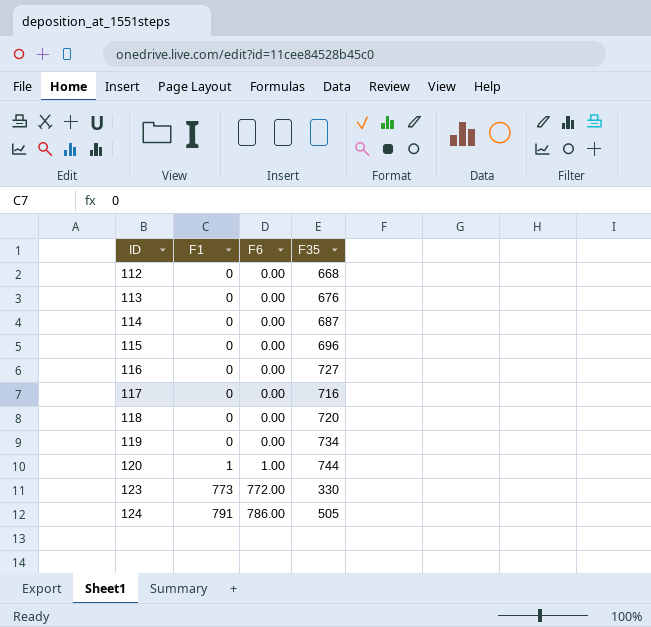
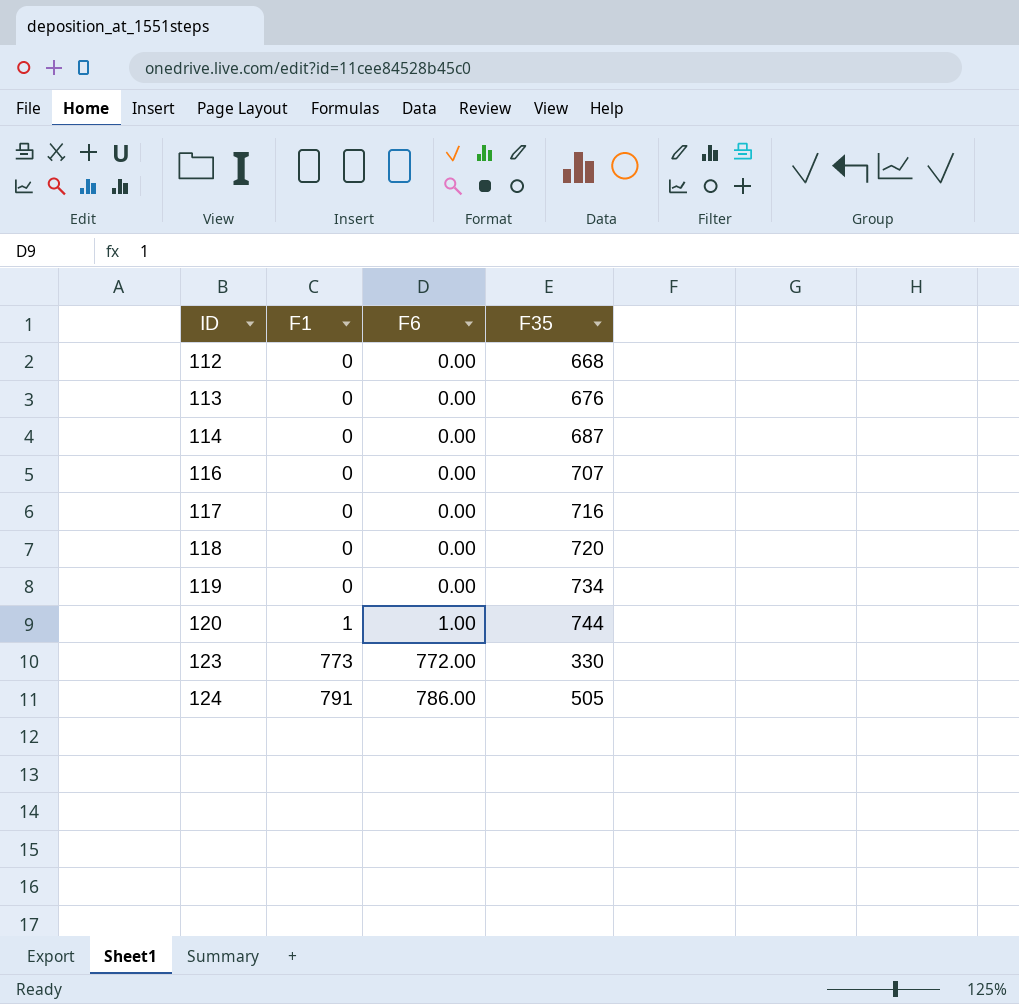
row 115: 0 | 0.00 | 696 -> none
116 | F35: 727 -> 707

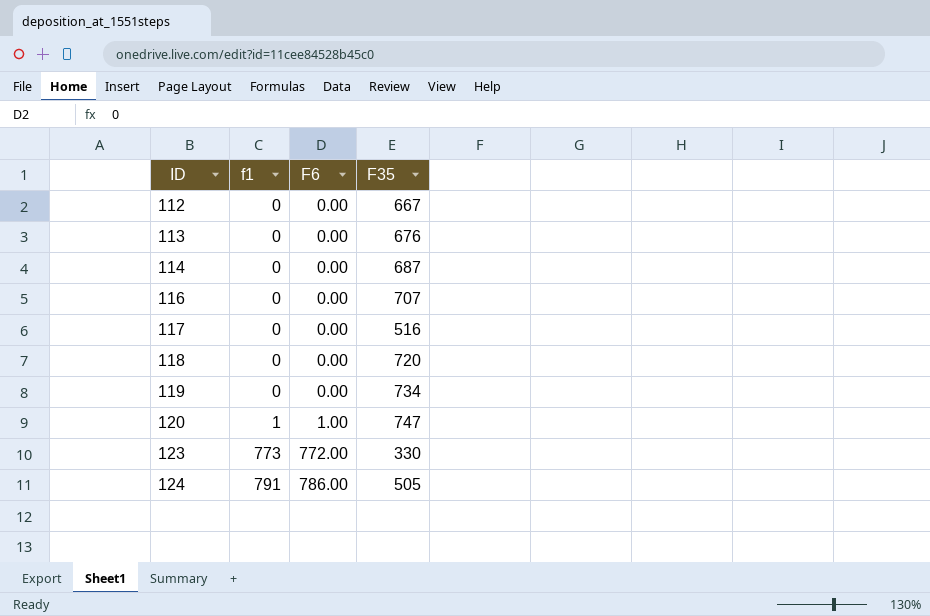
column name: F1 -> f1
112 | F35: 668 -> 667
117 | F35: 716 -> 516
120 | F35: 744 -> 747

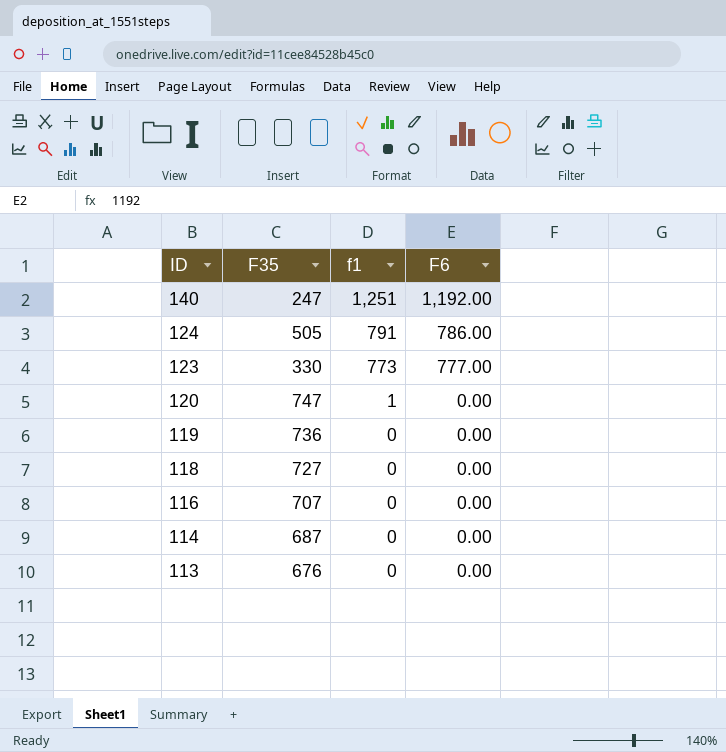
row order: ID ascending -> ID descending
column F35 | position: 4 -> 2
row 112: 0 | 0.00 | 667 -> none
row 117: 0 | 0.00 | 516 -> none
row 140: none -> 247 | 1,251 | 1,192.00
123 | F6: 772.00 -> 777.00
120 | F6: 1.00 -> 0.00
119 | F35: 734 -> 736
118 | F35: 720 -> 727

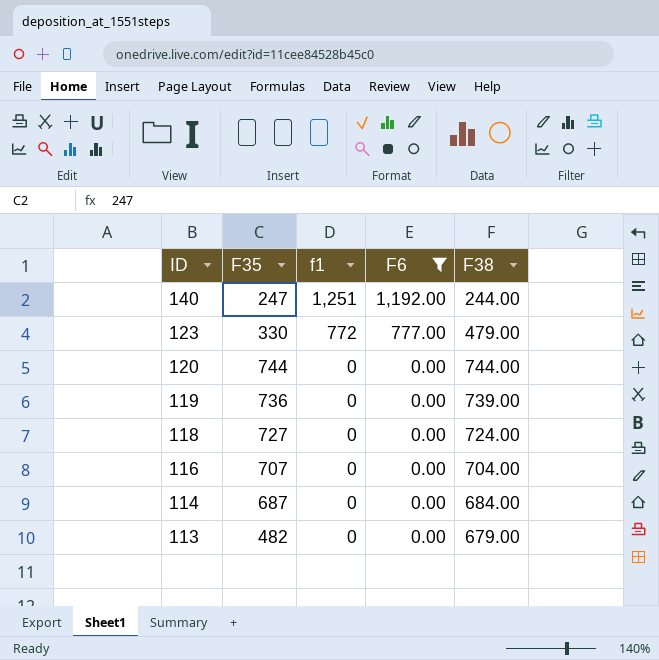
filter: none -> F6 != 786.00
column F38 | position: none -> 5
123 | f1: 773 -> 772
120 | F35: 747 -> 744
120 | f1: 1 -> 0
113 | F35: 676 -> 482

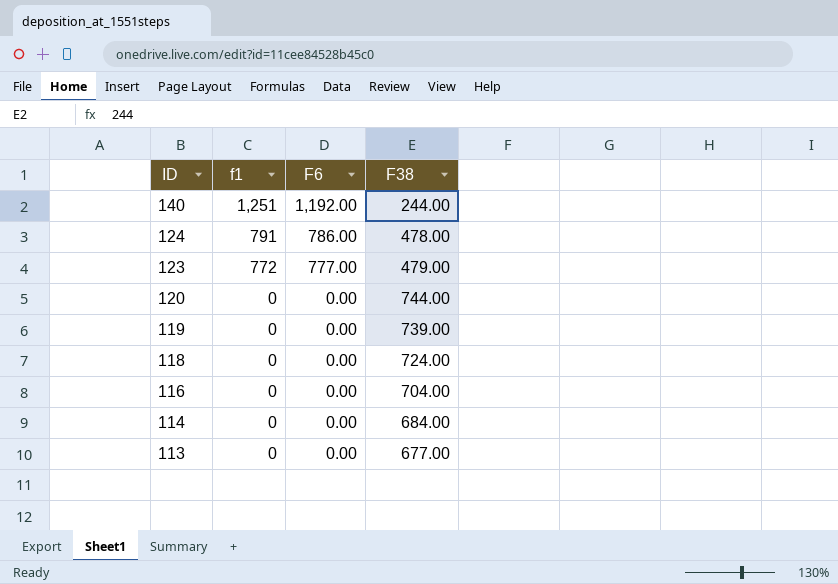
filter: F6 != 786.00 -> none
column F35 | position: 2 -> none
113 | F38: 679.00 -> 677.00

